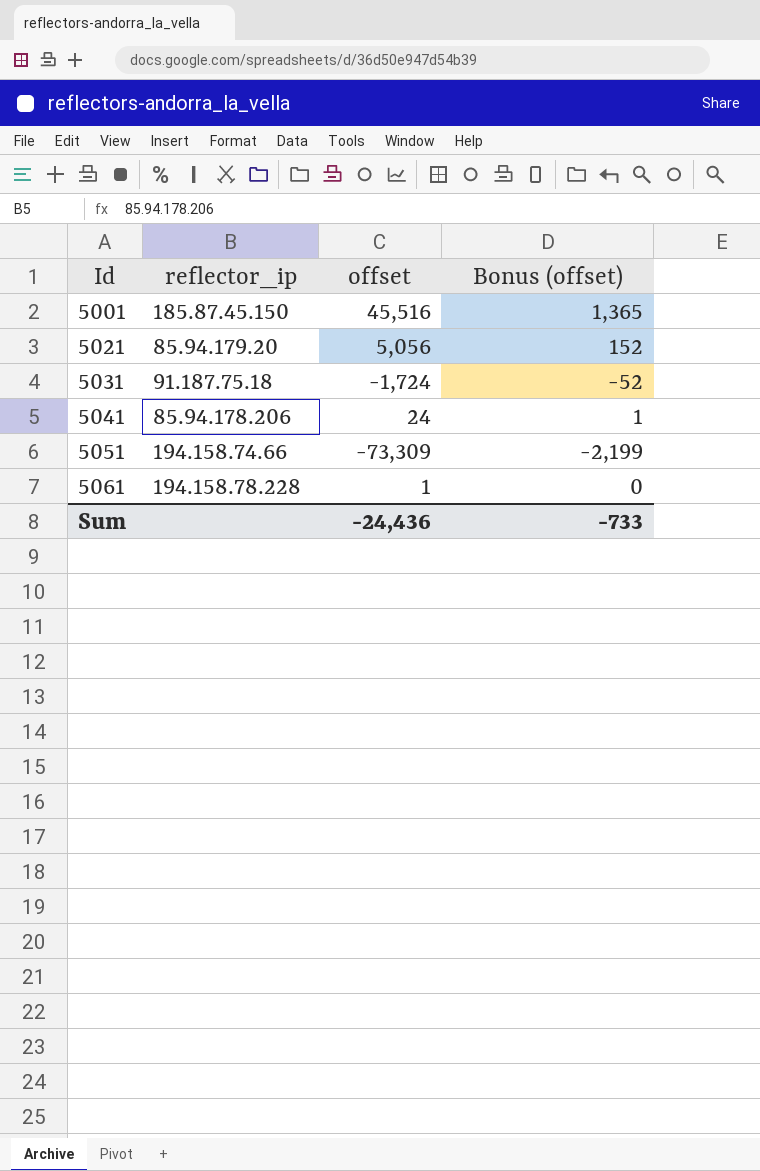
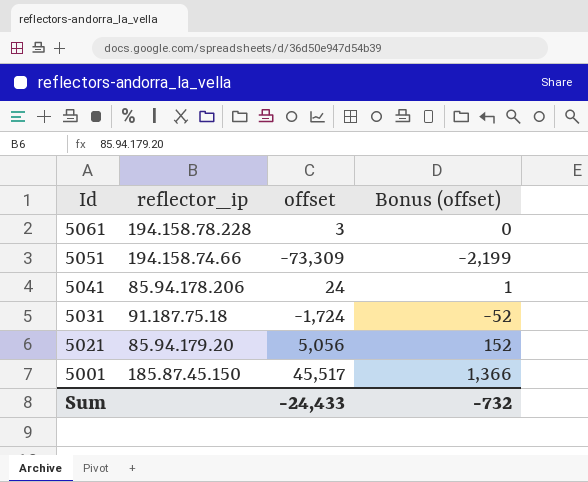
row order: Id ascending -> Id descending
5061 | offset: 1 -> 3
5001 | offset: 45,516 -> 45,517
5001 | Bonus (offset): 1,365 -> 1,366
Sum | offset: -24,436 -> -24,433
Sum | Bonus (offset): -733 -> -732

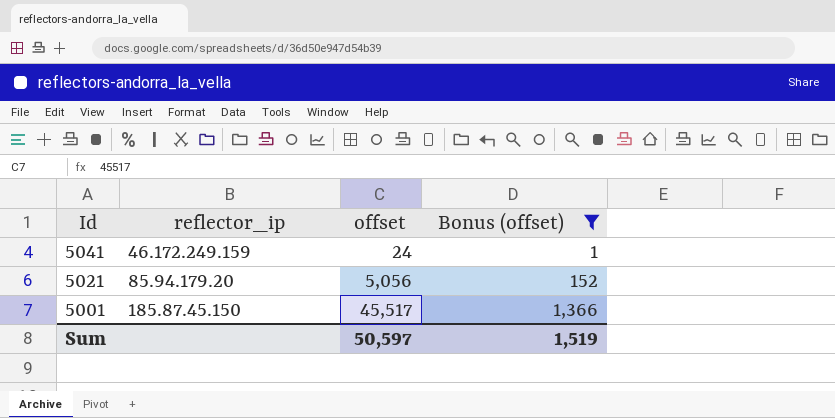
filter: none -> Bonus (offset) >= 1
5041 | reflector_ip: 85.94.178.206 -> 46.172.249.159
Sum | offset: -24,433 -> 50,597
Sum | Bonus (offset): -732 -> 1,519

